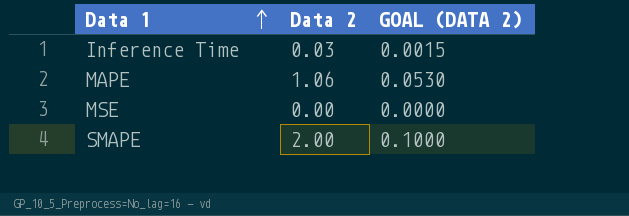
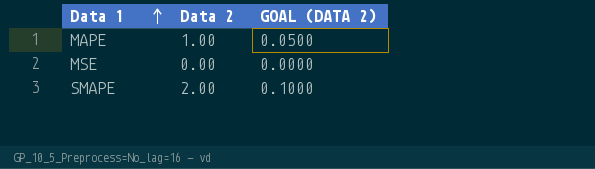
row Inference Time: 0.03 | 0.0015 -> none
MAPE | Data 2: 1.06 -> 1.00
MAPE | GOAL (DATA 2): 0.0530 -> 0.0500

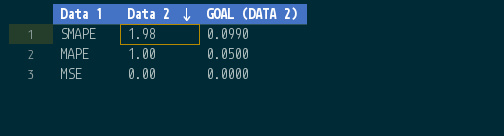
row order: Data 1 ascending -> Data 2 descending
SMAPE | Data 2: 2.00 -> 1.98
SMAPE | GOAL (DATA 2): 0.1000 -> 0.0990

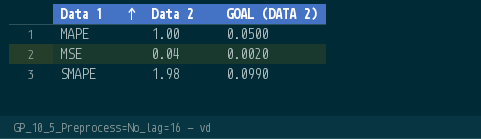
row order: Data 2 descending -> Data 1 ascending
MSE | Data 2: 0.00 -> 0.04
MSE | GOAL (DATA 2): 0.0000 -> 0.0020

